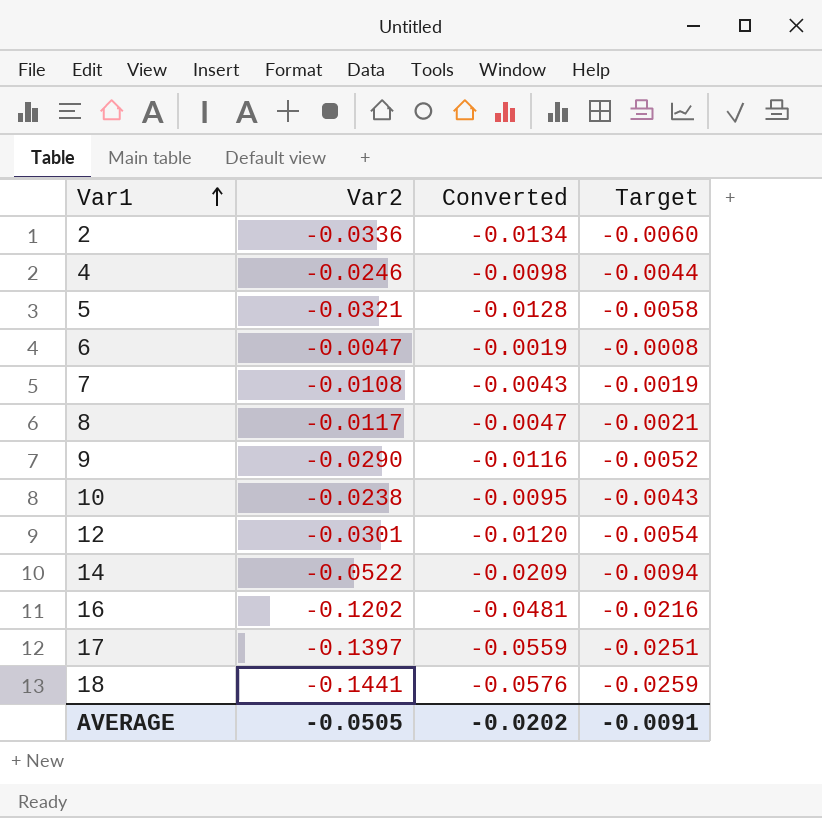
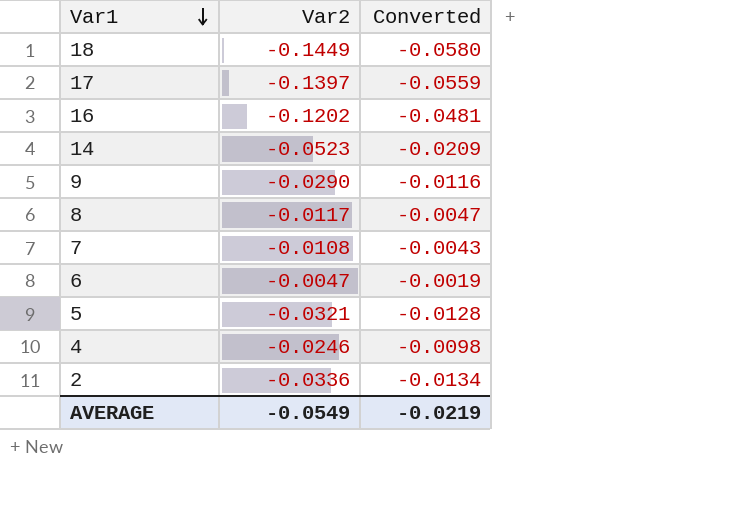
row order: Var1 ascending -> Var1 descending
column Target | formula: [Var2] * 0.18 -> none
row 10: -0.0238 | -0.0095 | -0.0043 -> none
row 12: -0.0301 | -0.0120 | -0.0054 -> none
18 | Var2: -0.1441 -> -0.1449
18 | Converted: -0.0576 -> -0.0580
14 | Var2: -0.0522 -> -0.0523
AVERAGE | Var2: -0.0505 -> -0.0549
AVERAGE | Converted: -0.0202 -> -0.0219

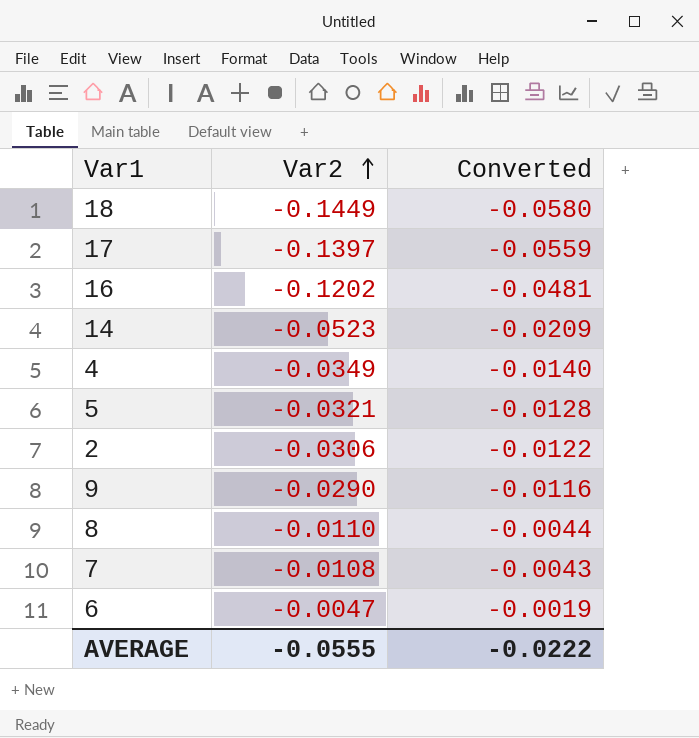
row order: Var1 descending -> Var2 ascending
4 | Var2: -0.0246 -> -0.0349
4 | Converted: -0.0098 -> -0.0140
2 | Var2: -0.0336 -> -0.0306
2 | Converted: -0.0134 -> -0.0122
8 | Var2: -0.0117 -> -0.0110
8 | Converted: -0.0047 -> -0.0044
AVERAGE | Var2: -0.0549 -> -0.0555
AVERAGE | Converted: -0.0219 -> -0.0222

